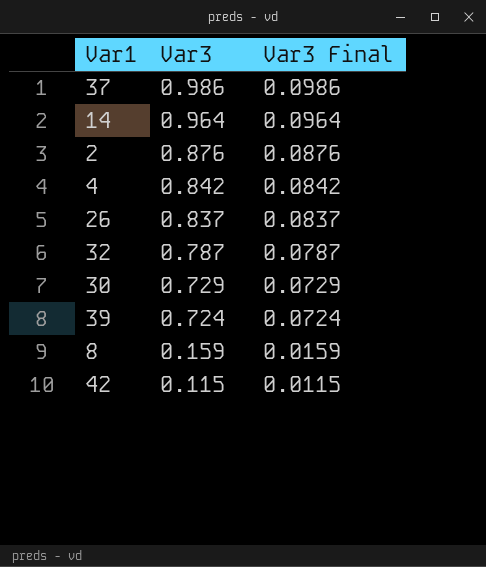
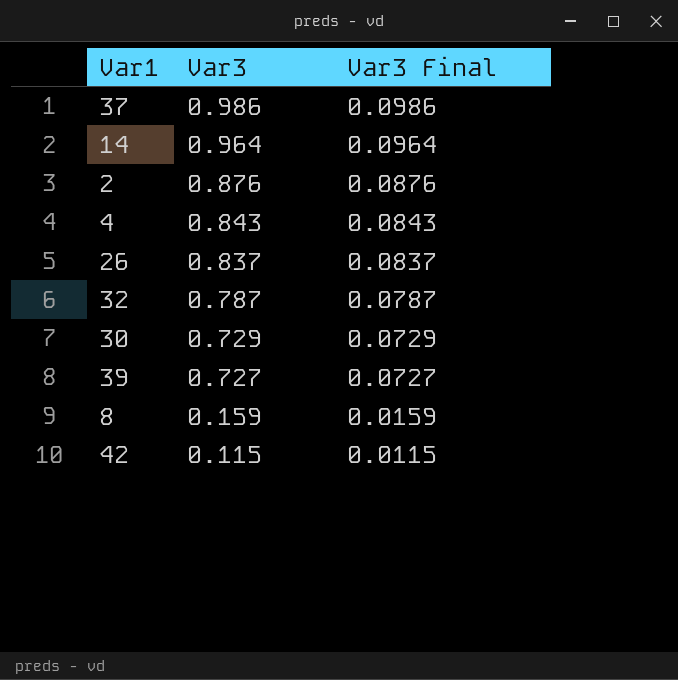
4 | Var3: 0.842 -> 0.843
4 | Var3 Final: 0.0842 -> 0.0843
39 | Var3: 0.724 -> 0.727
39 | Var3 Final: 0.0724 -> 0.0727

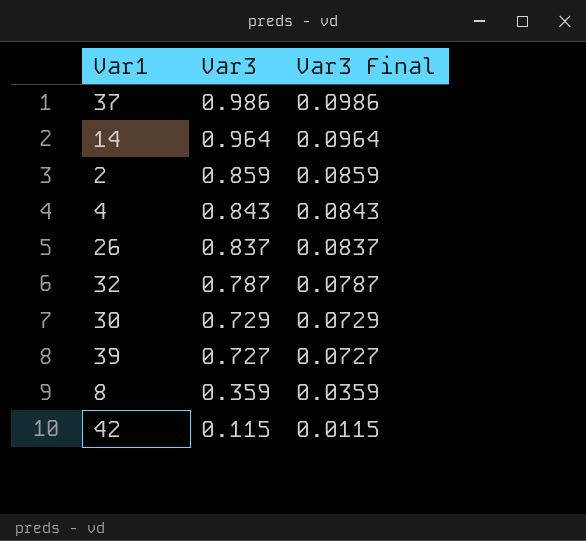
2 | Var3: 0.876 -> 0.859
2 | Var3 Final: 0.0876 -> 0.0859
8 | Var3: 0.159 -> 0.359
8 | Var3 Final: 0.0159 -> 0.0359

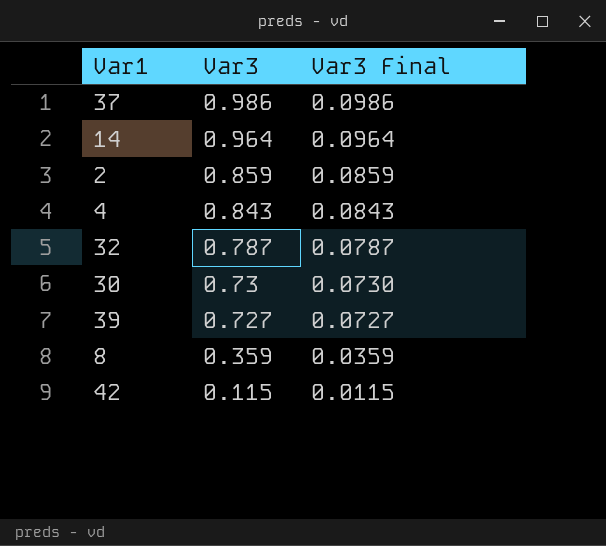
row 26: 0.837 | 0.0837 -> none
30 | Var3: 0.729 -> 0.73
30 | Var3 Final: 0.0729 -> 0.0730

